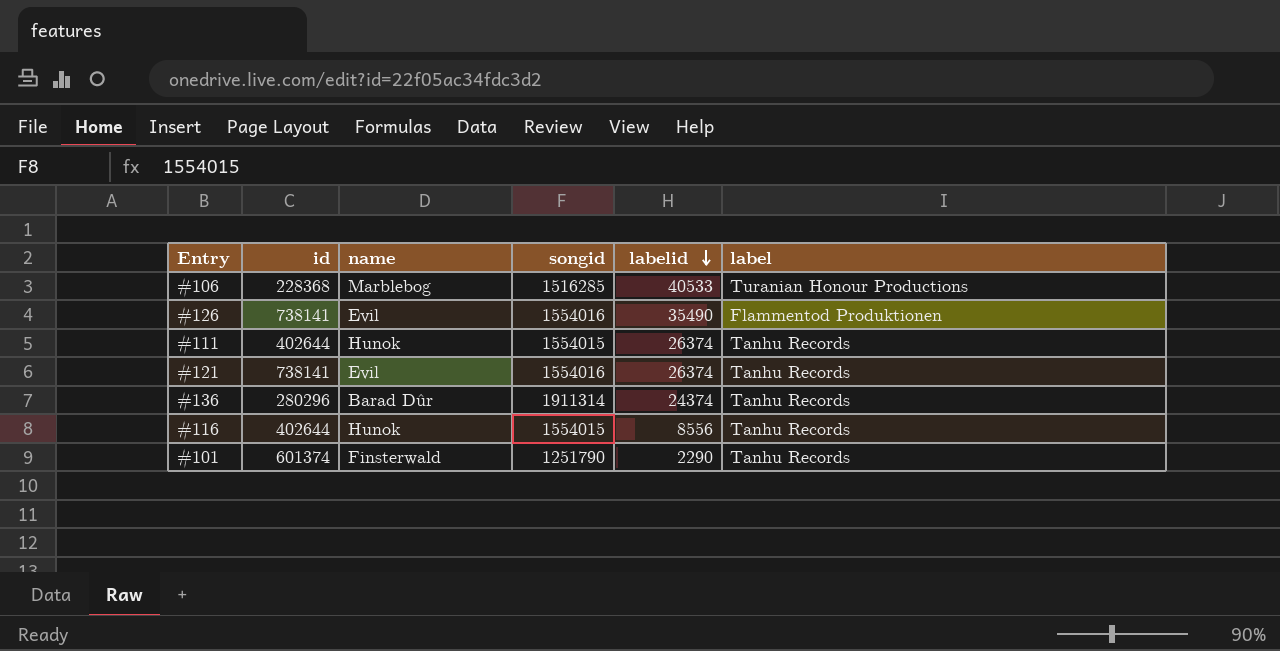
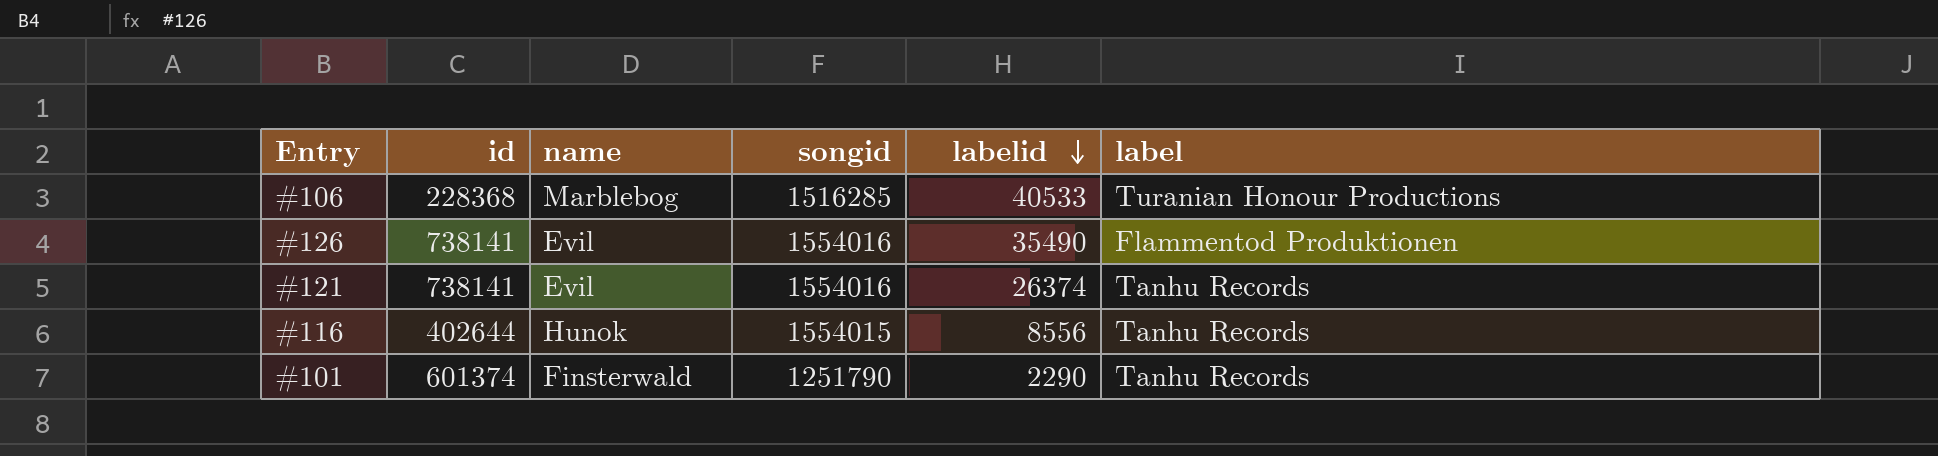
row #111: 402644 | Hunok | 1554015 | 26374 | Tanhu Records -> none
row #136: 280296 | Barad Dûr | 1911314 | 24374 | Tanhu Records -> none

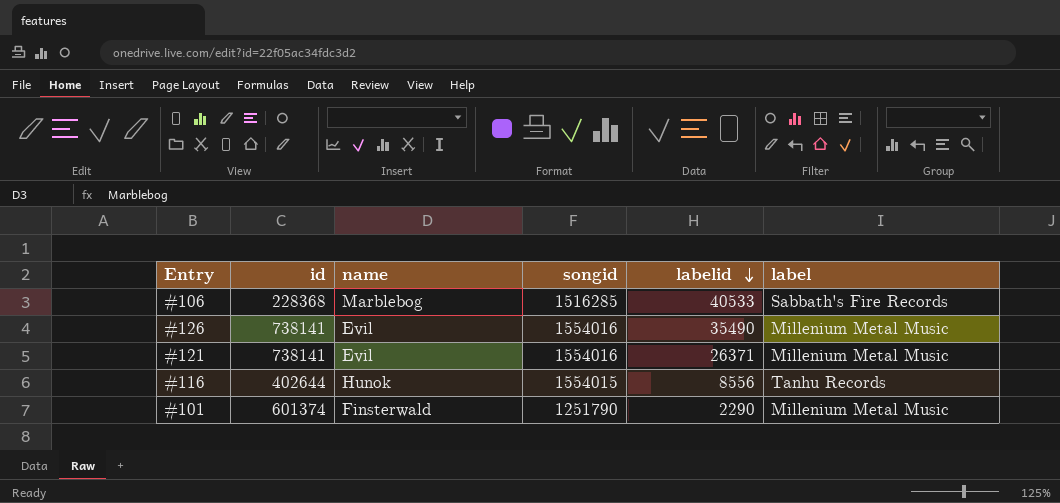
#106 | label: Turanian Honour Productions -> Sabbath's Fire Records
#126 | label: Flammentod Produktionen -> Millenium Metal Music
#121 | labelid: 26374 -> 26371
#121 | label: Tanhu Records -> Millenium Metal Music
#101 | label: Tanhu Records -> Millenium Metal Music

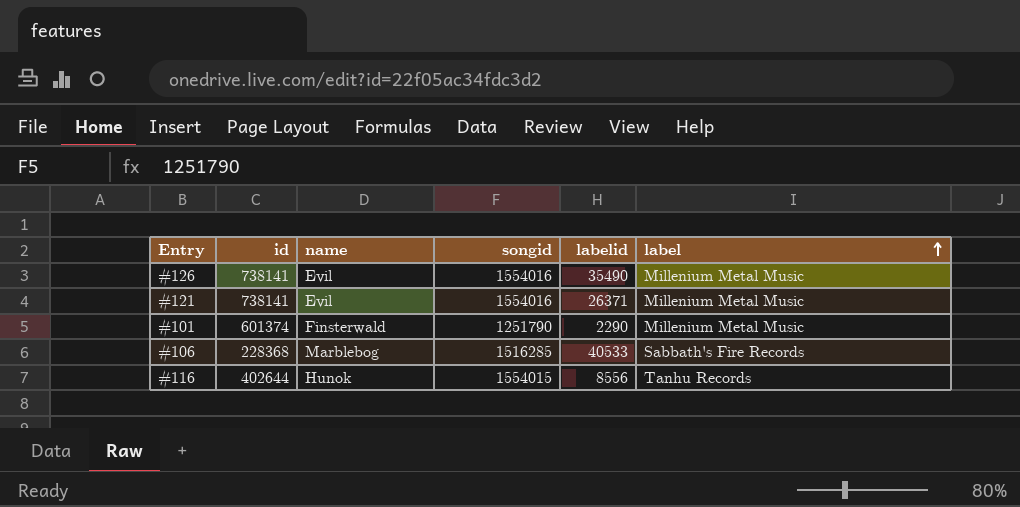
row order: labelid descending -> label ascending

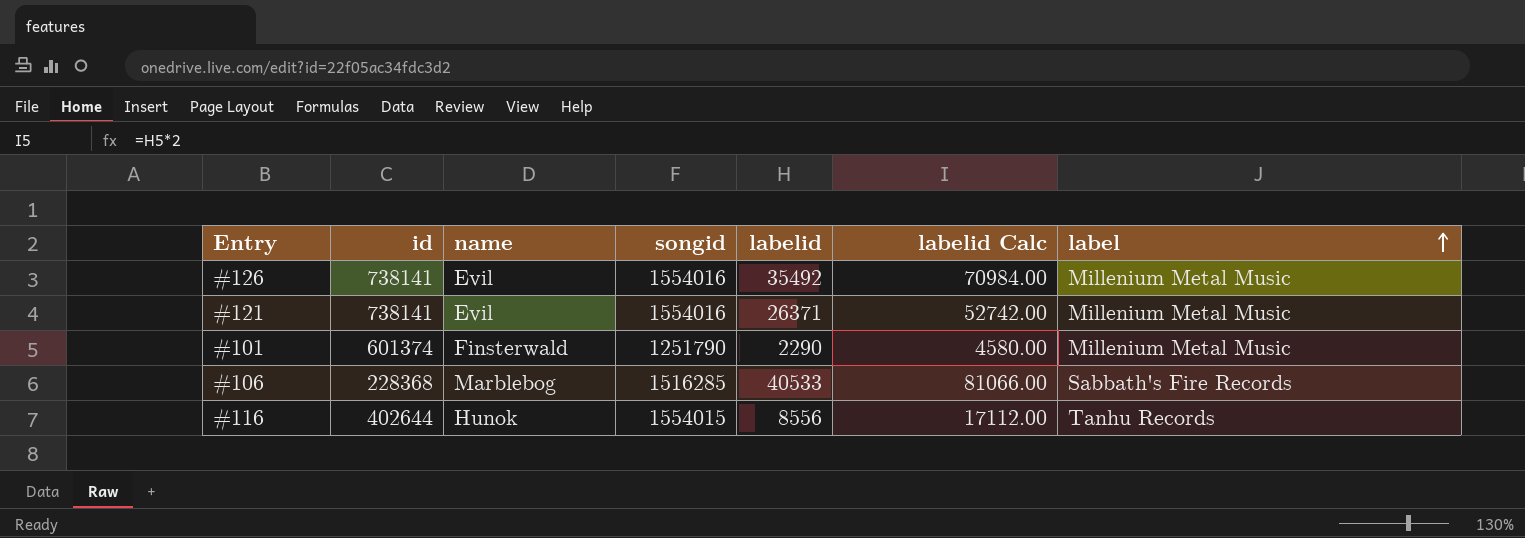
column labelid Calc | formula: none -> [labelid] * 2
#126 | labelid: 35490 -> 35492

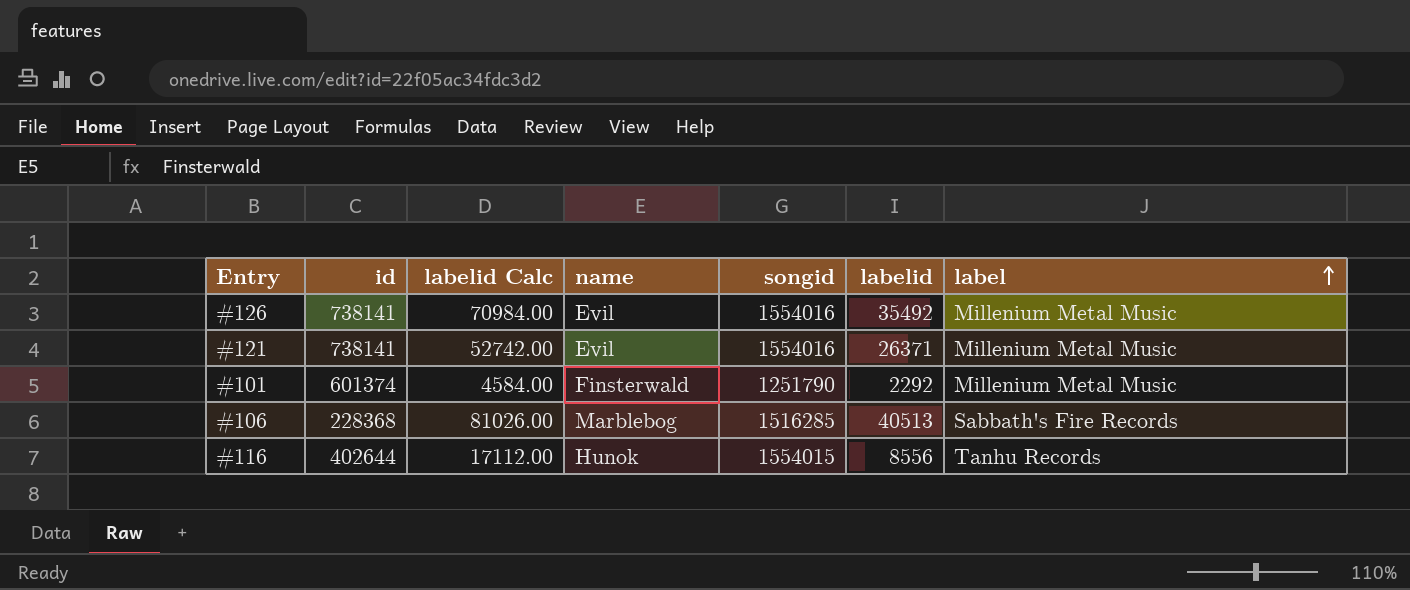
column labelid Calc | position: 6 -> 3
#101 | labelid Calc: 4580.00 -> 4584.00
#101 | labelid: 2290 -> 2292
#106 | labelid Calc: 81066.00 -> 81026.00
#106 | labelid: 40533 -> 40513

